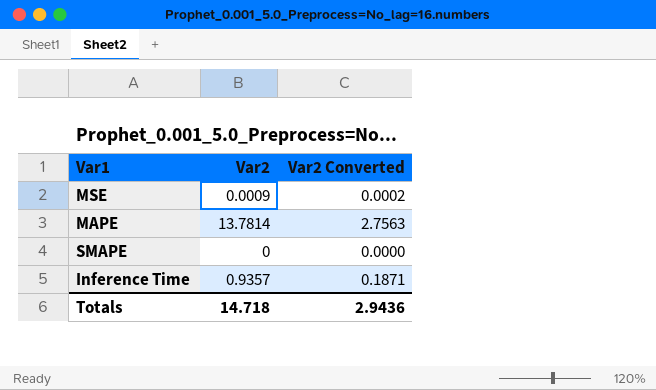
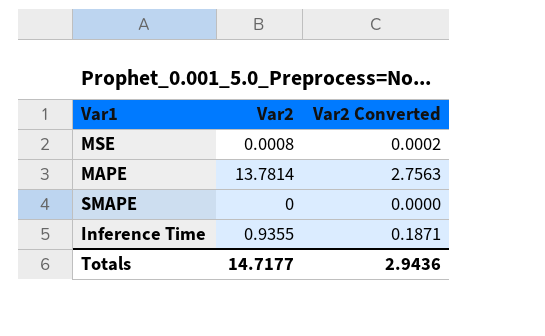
MSE | Var2: 0.0009 -> 0.0008
Inference Time | Var2: 0.9357 -> 0.9355
Totals | Var2: 14.718 -> 14.7177

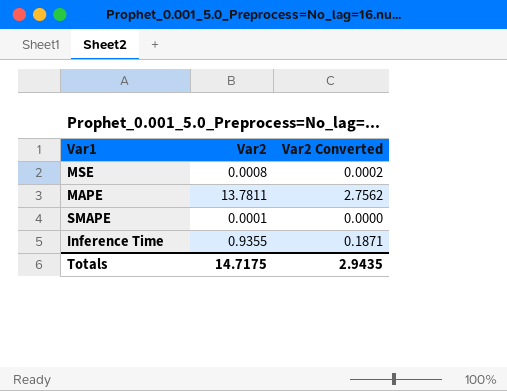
MAPE | Var2: 13.7814 -> 13.7811
MAPE | Var2 Converted: 2.7563 -> 2.7562
SMAPE | Var2: 0 -> 0.0001
Totals | Var2: 14.7177 -> 14.7175
Totals | Var2 Converted: 2.9436 -> 2.9435

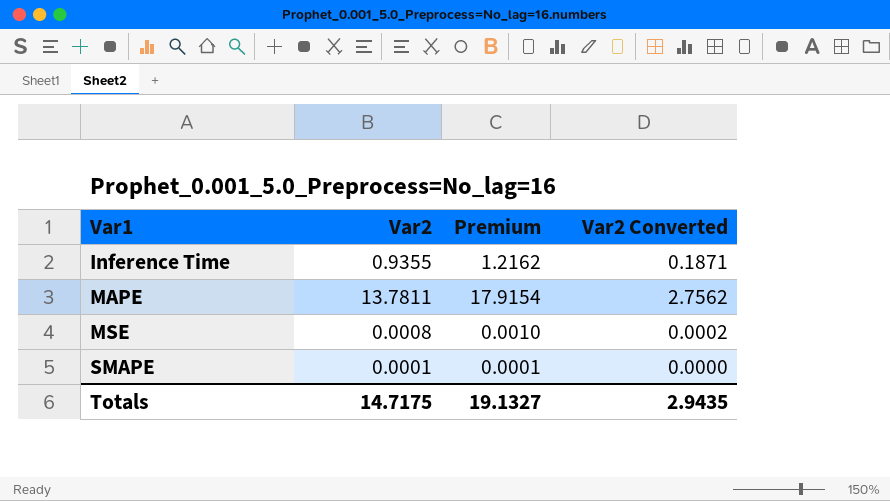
row order: none -> Var1 ascending
column Premium | formula: none -> [Var2] * 1.3

